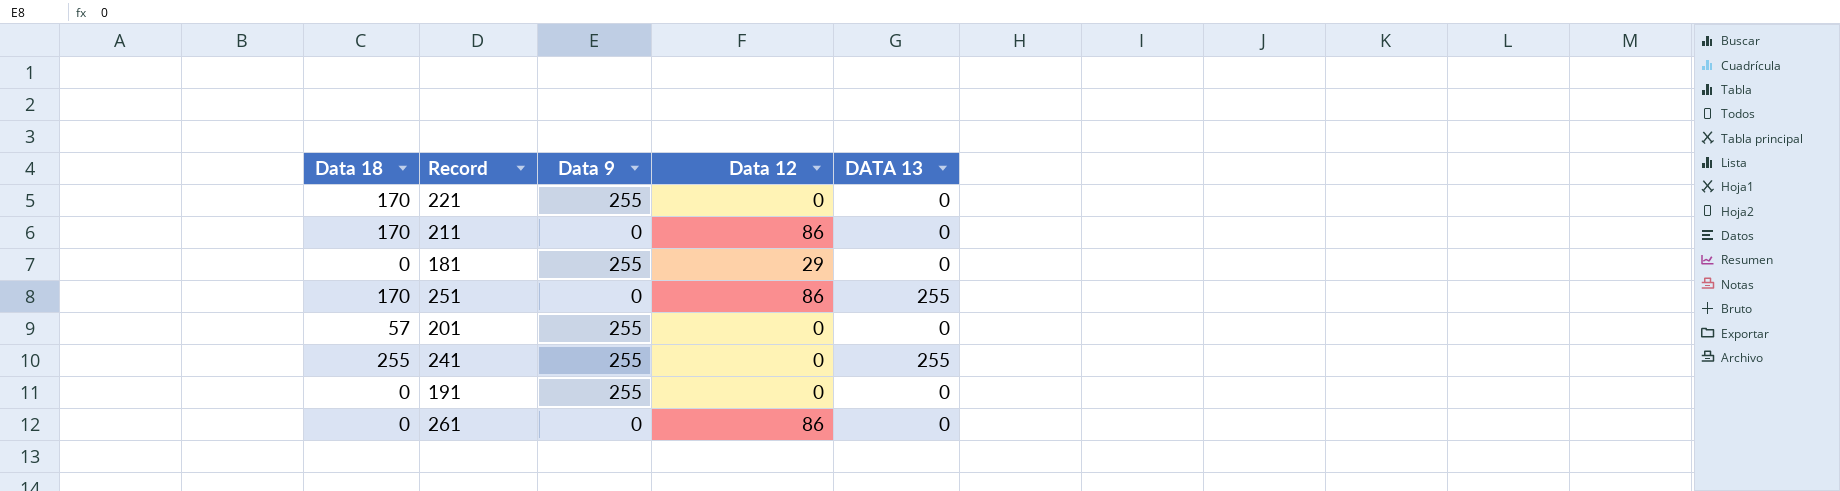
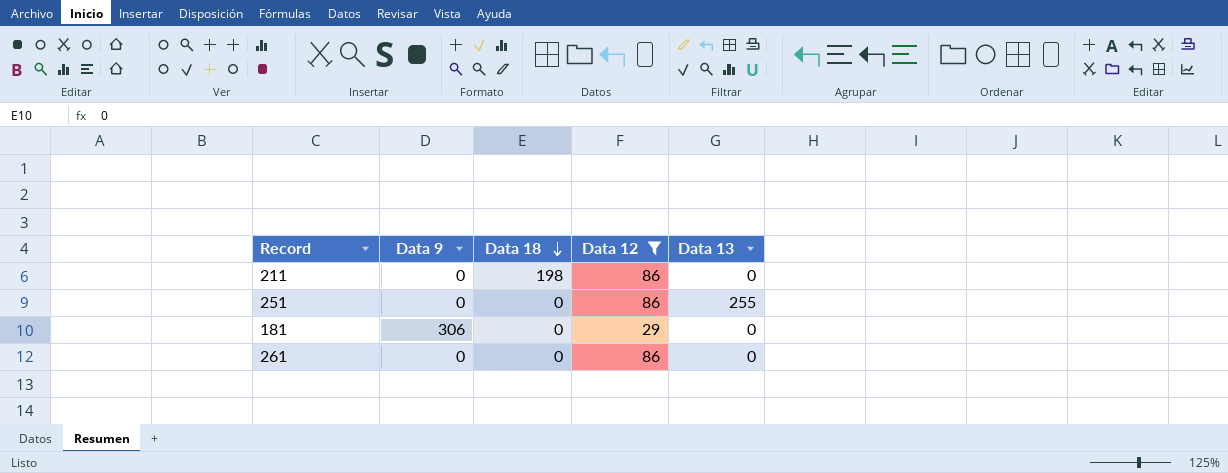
filter: none -> Data 12 != 0
row order: none -> Data 18 descending
column Data 18 | position: 1 -> 3
column name: DATA 13 -> Data 13
211 | Data 18: 170 -> 198
251 | Data 18: 170 -> 0
181 | Data 9: 255 -> 306

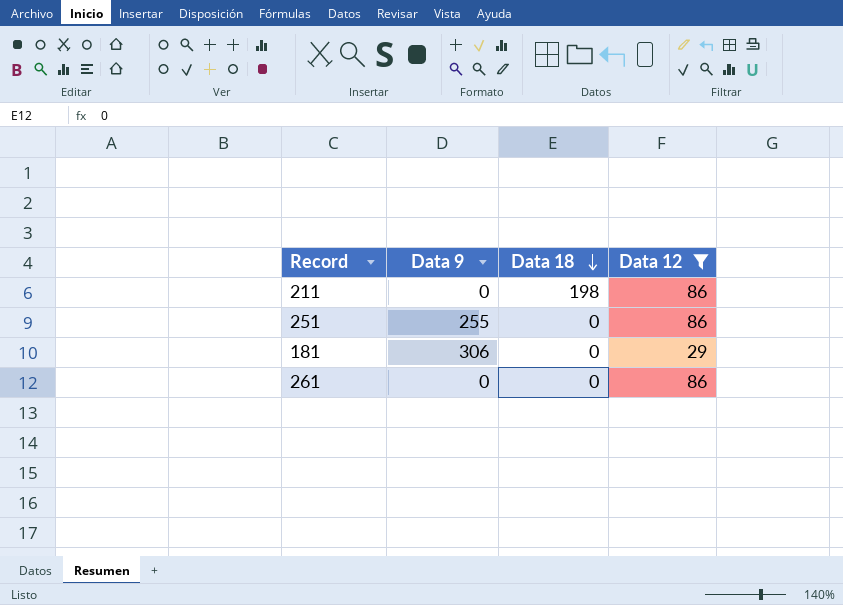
column Data 13 | position: 5 -> none
251 | Data 9: 0 -> 255

